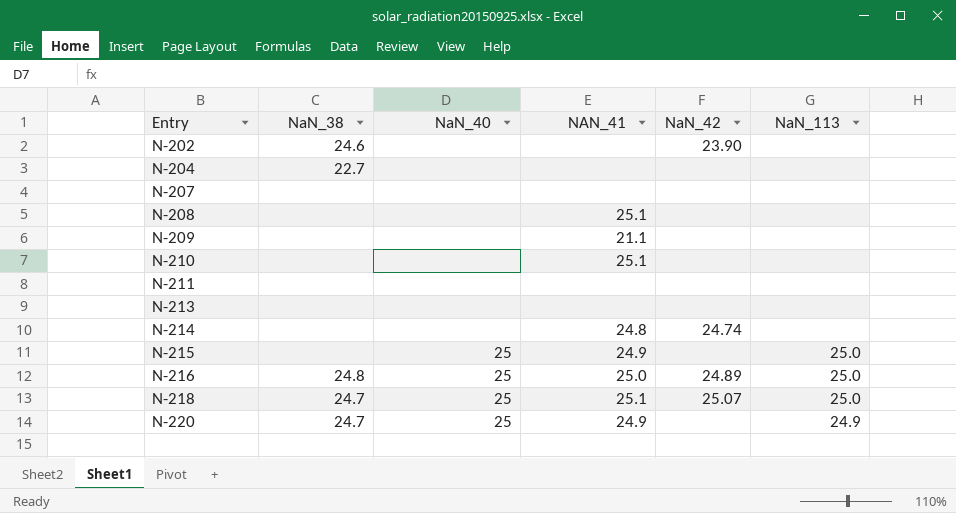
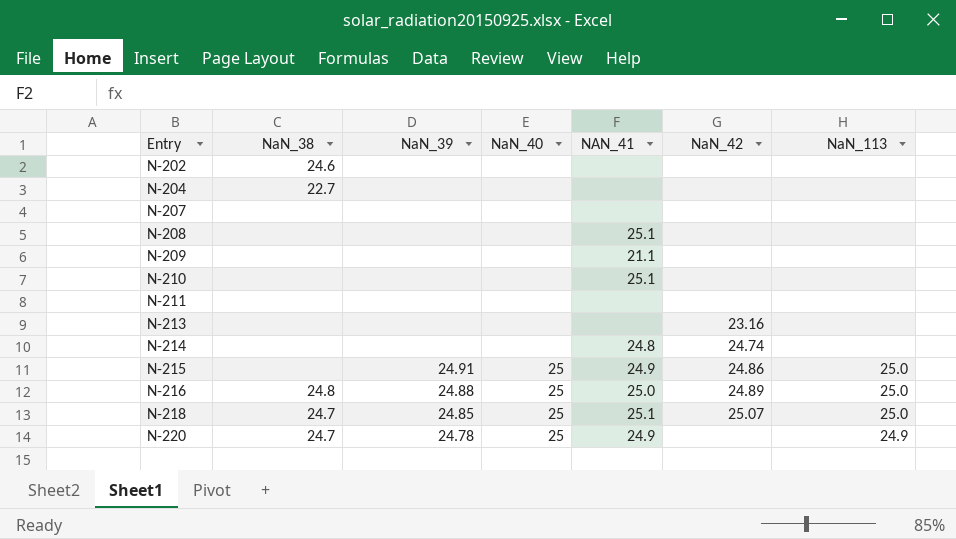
column NaN_39 | position: none -> 3
N-202 | NaN_42: 23.90 -> none
N-213 | NaN_42: none -> 23.16
N-215 | NaN_42: none -> 24.86

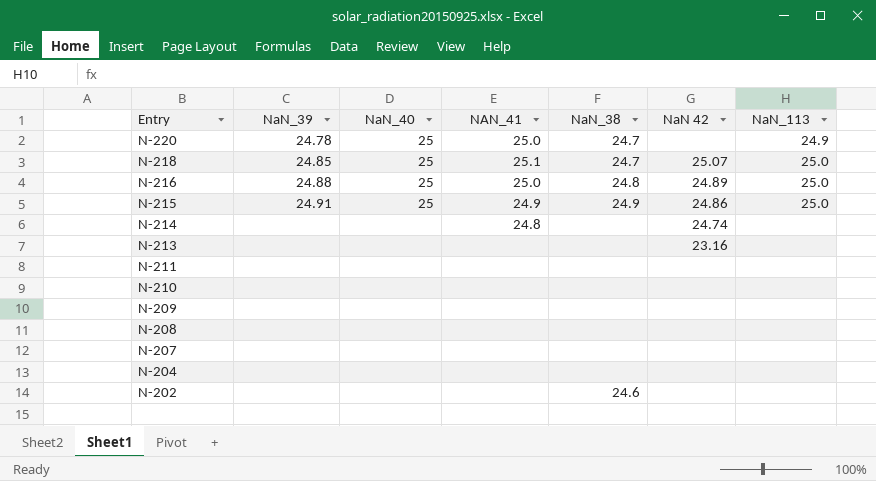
row order: Entry ascending -> Entry descending
column NaN_38 | position: 2 -> 5
column name: NaN_42 -> NaN 42
N-220 | NAN_41: 24.9 -> 25.0
N-215 | NaN_38: none -> 24.9
N-210 | NAN_41: 25.1 -> none
N-209 | NAN_41: 21.1 -> none
N-208 | NAN_41: 25.1 -> none
N-204 | NaN_38: 22.7 -> none

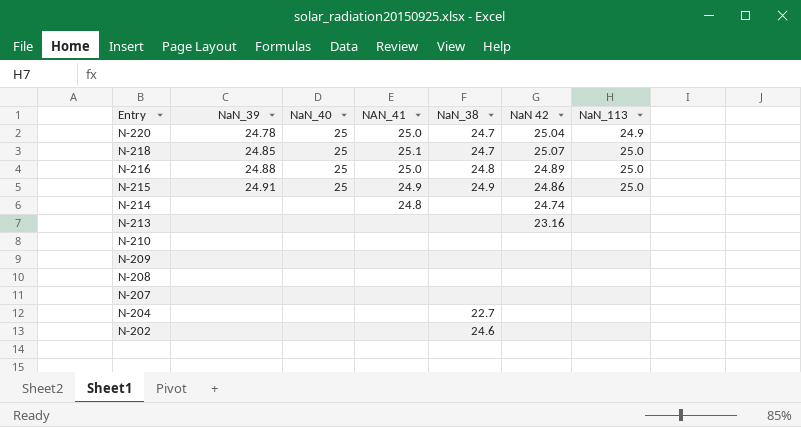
row N-211: none | none | none | none | none | none -> none
N-220 | NaN 42: none -> 25.04
N-204 | NaN_38: none -> 22.7

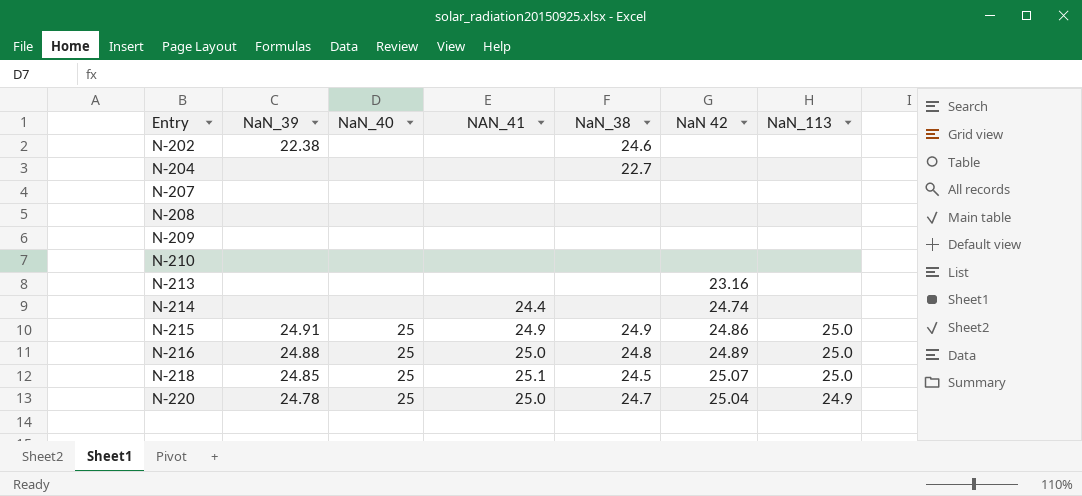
row order: Entry descending -> Entry ascending
N-202 | NaN_39: none -> 22.38
N-214 | NAN_41: 24.8 -> 24.4
N-218 | NaN_38: 24.7 -> 24.5

